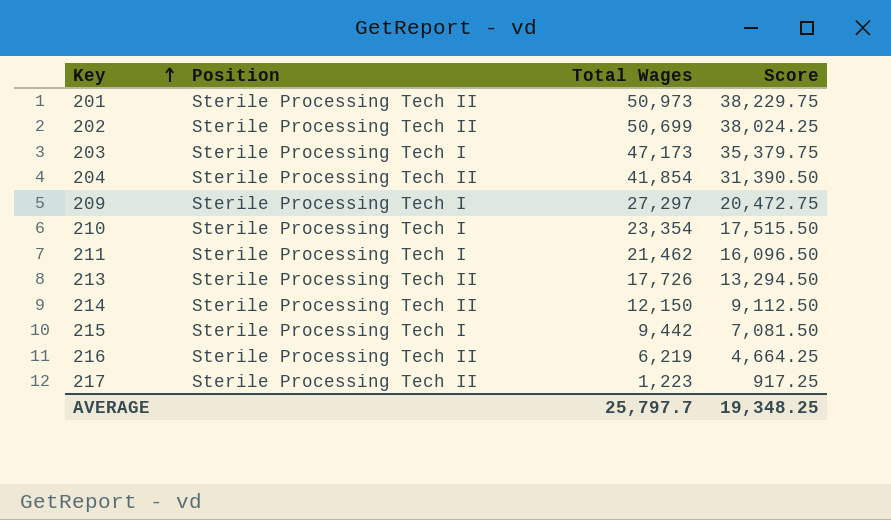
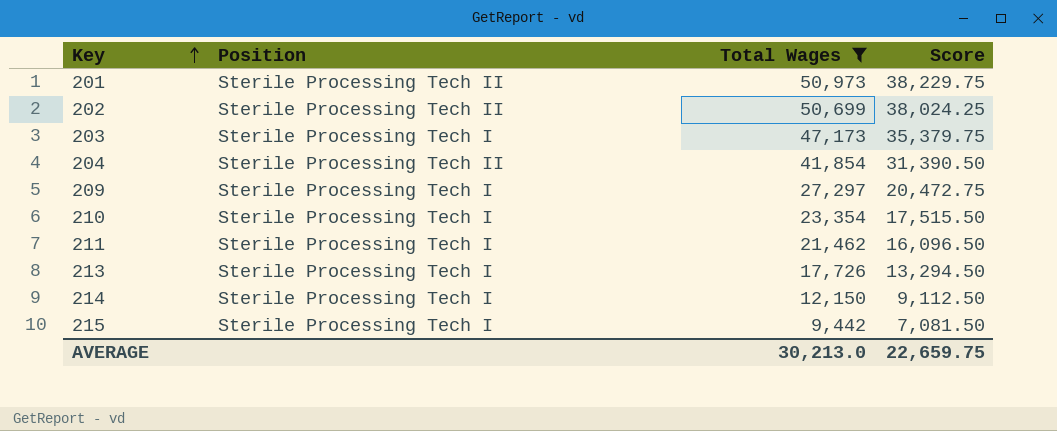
filter: none -> Total Wages >= 9,442
213 | Position: Sterile Processing Tech II -> Sterile Processing Tech I
214 | Position: Sterile Processing Tech II -> Sterile Processing Tech I
AVERAGE | Total Wages: 25,797.7 -> 30,213.0
AVERAGE | Score: 19,348.25 -> 22,659.75

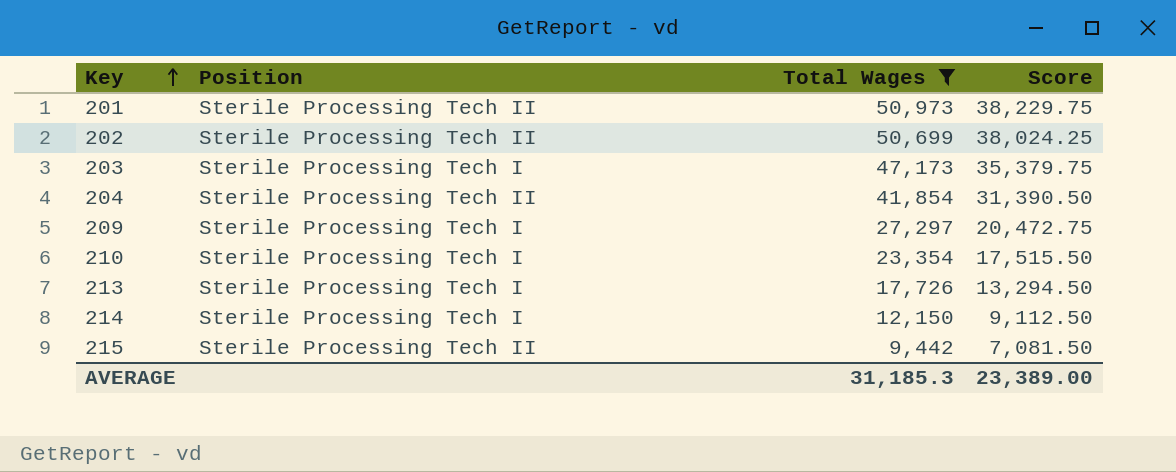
row 211: Sterile Processing Tech I | 21,462 | 16,096.50 -> none
215 | Position: Sterile Processing Tech I -> Sterile Processing Tech II
AVERAGE | Total Wages: 30,213.0 -> 31,185.3
AVERAGE | Score: 22,659.75 -> 23,389.00

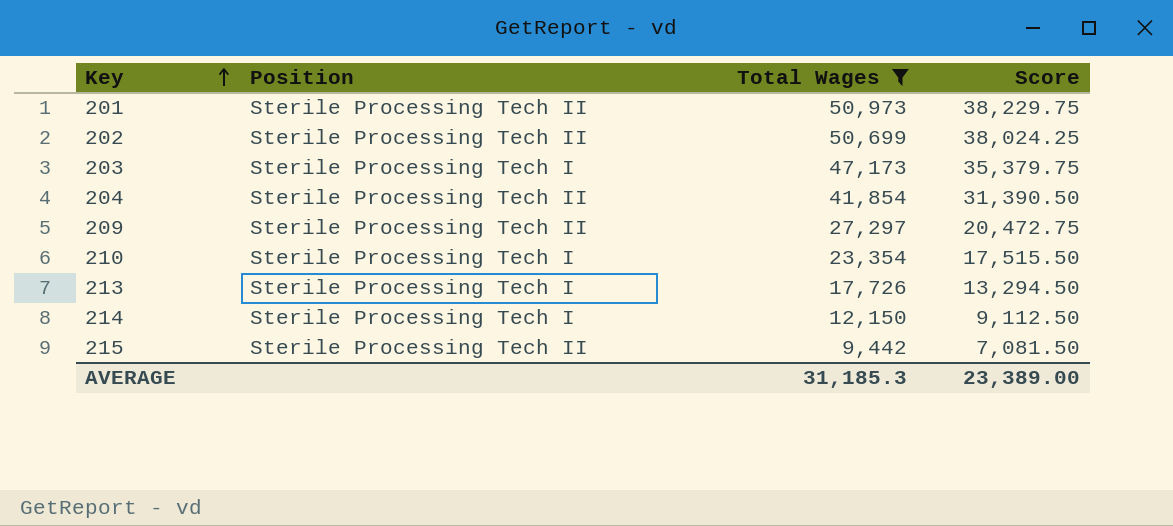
209 | Position: Sterile Processing Tech I -> Sterile Processing Tech II

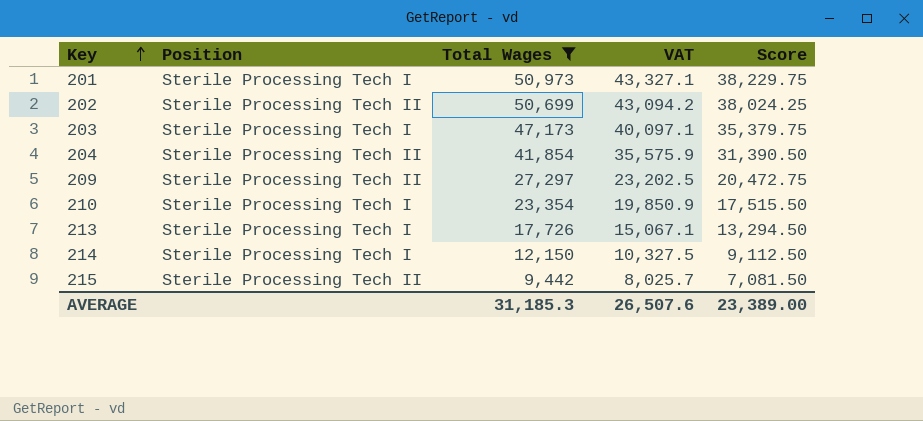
column VAT | formula: none -> [Total Wages] * 0.85
201 | Position: Sterile Processing Tech II -> Sterile Processing Tech I

